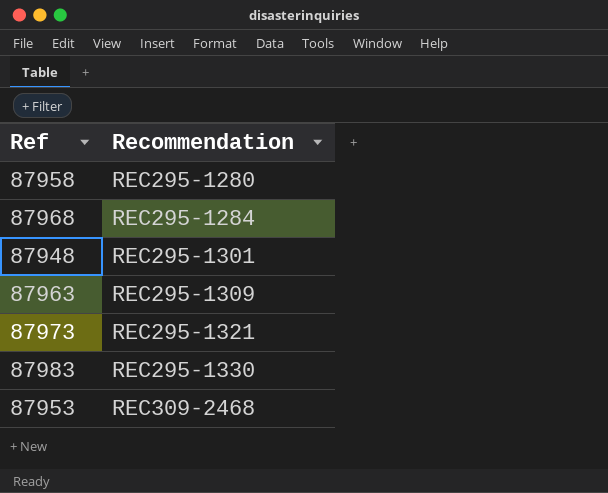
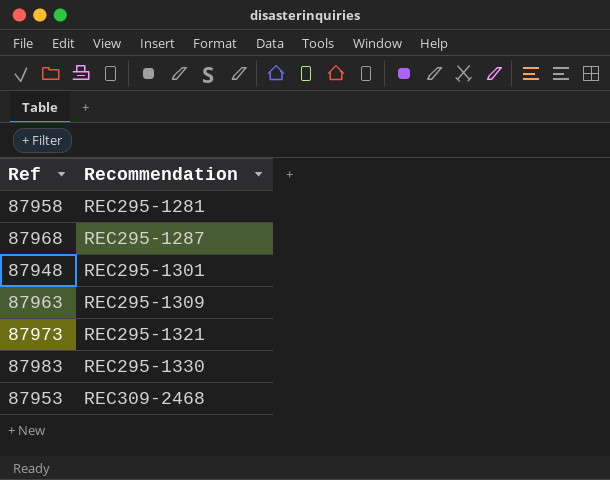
87958 | Recommendation: REC295-1280 -> REC295-1281
87968 | Recommendation: REC295-1284 -> REC295-1287

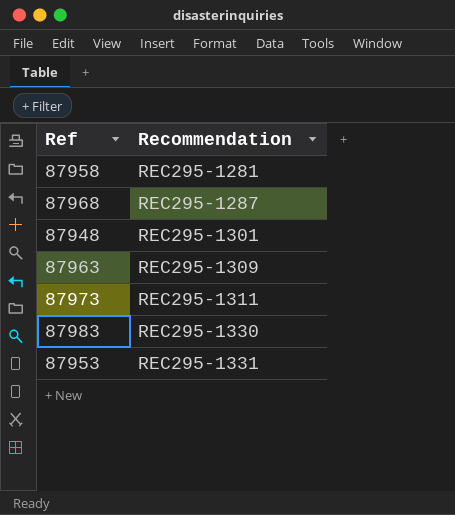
87973 | Recommendation: REC295-1321 -> REC295-1311
87953 | Recommendation: REC309-2468 -> REC295-1331

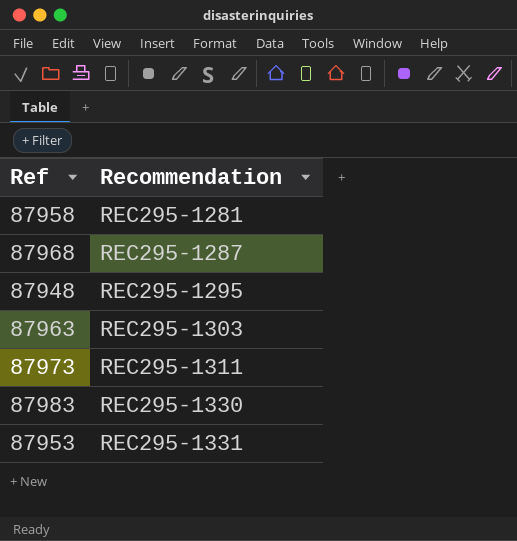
87948 | Recommendation: REC295-1301 -> REC295-1295
87963 | Recommendation: REC295-1309 -> REC295-1303

